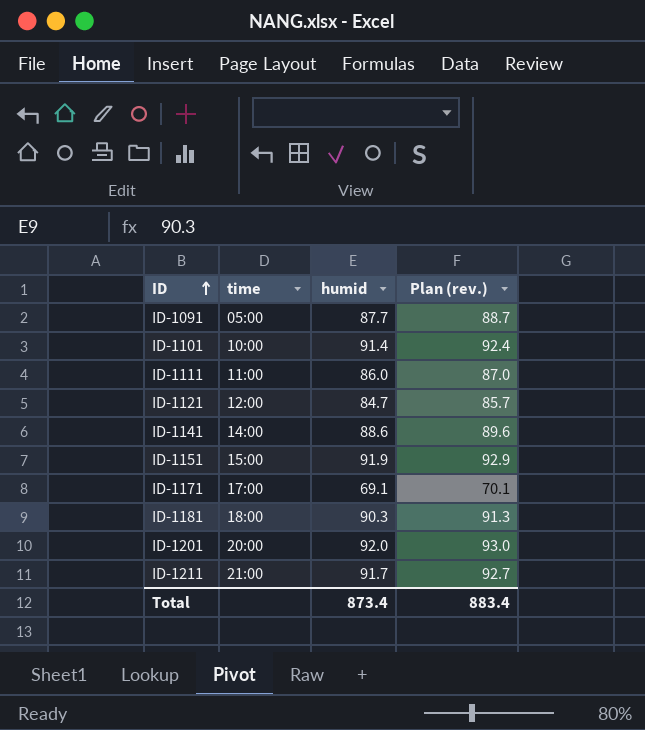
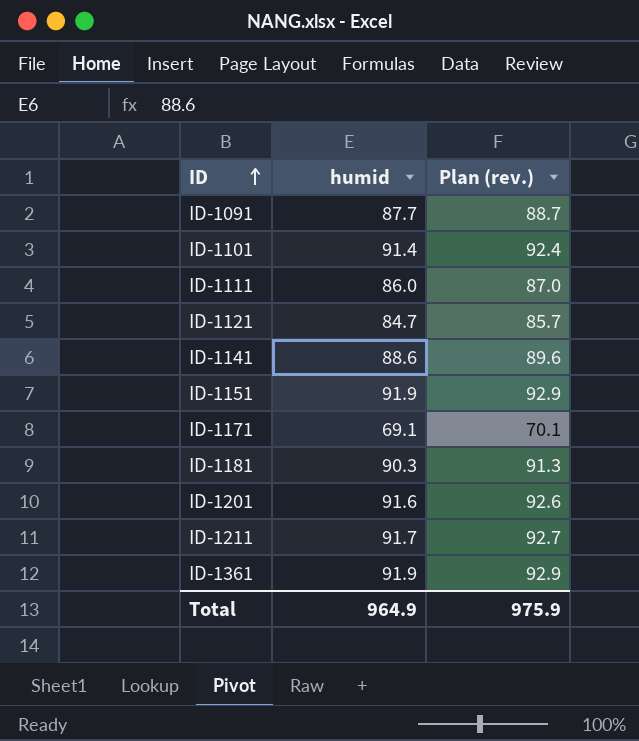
column time | position: 2 -> none
ID-1201 | humid: 92.0 -> 91.6
ID-1201 | Plan (rev.): 93.0 -> 92.6
row ID-1361: none -> 91.9 | 92.9
Total | humid: 873.4 -> 964.9
Total | Plan (rev.): 883.4 -> 975.9

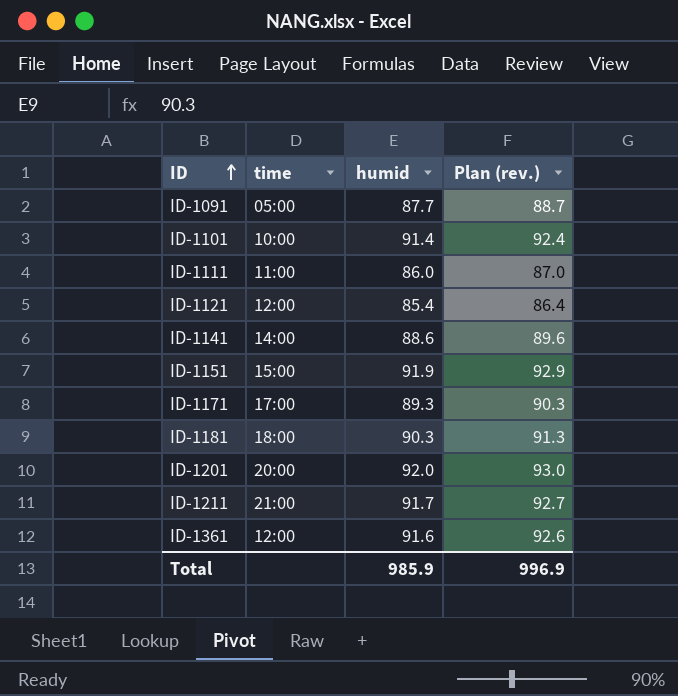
column time | position: none -> 2
ID-1121 | humid: 84.7 -> 85.4
ID-1121 | Plan (rev.): 85.7 -> 86.4
ID-1171 | humid: 69.1 -> 89.3
ID-1171 | Plan (rev.): 70.1 -> 90.3
ID-1201 | humid: 91.6 -> 92.0
ID-1201 | Plan (rev.): 92.6 -> 93.0
ID-1361 | humid: 91.9 -> 91.6
ID-1361 | Plan (rev.): 92.9 -> 92.6
Total | humid: 964.9 -> 985.9
Total | Plan (rev.): 975.9 -> 996.9

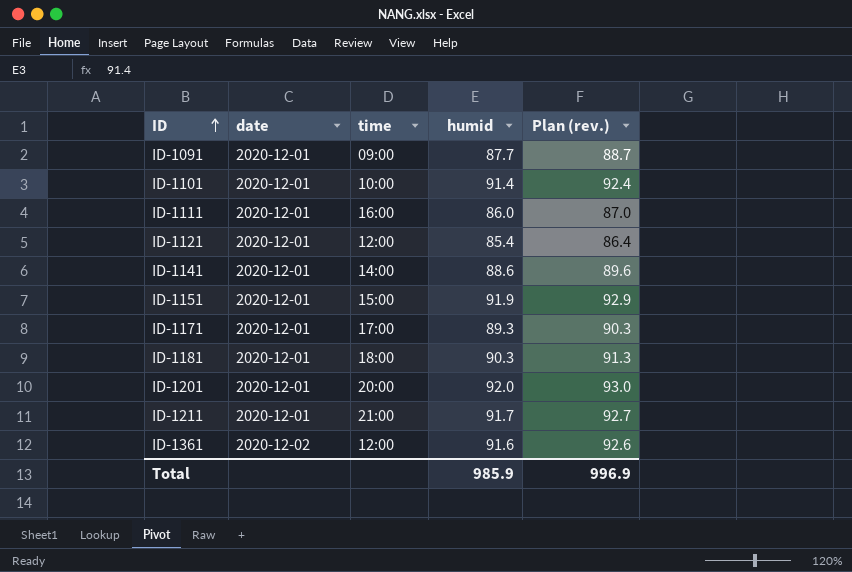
column date | position: none -> 2
ID-1091 | time: 05:00 -> 09:00
ID-1111 | time: 11:00 -> 16:00

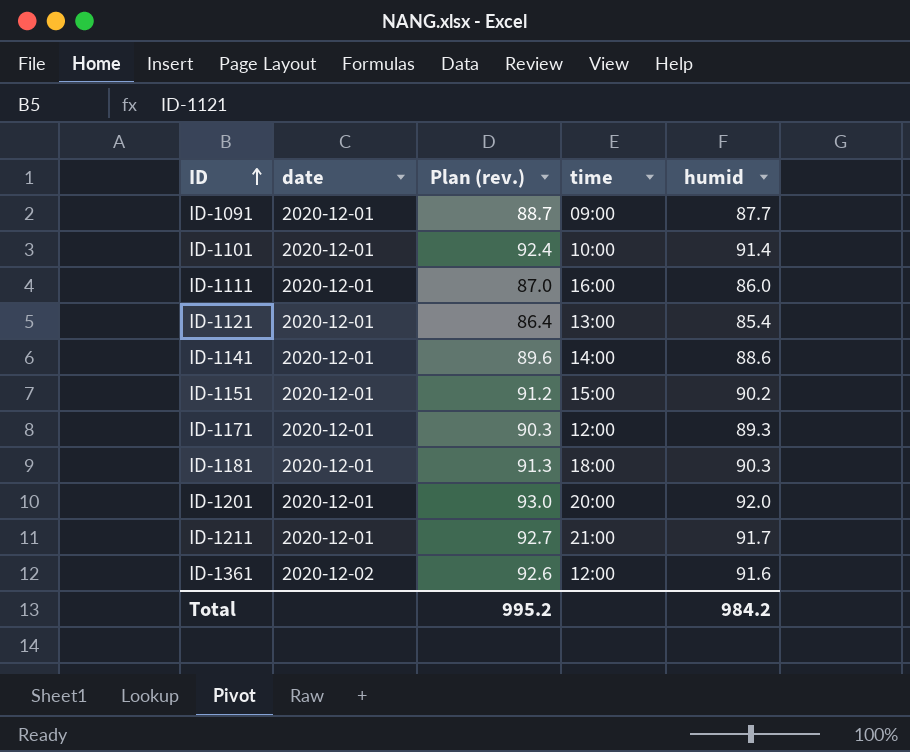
column Plan (rev.) | position: 5 -> 3
ID-1121 | time: 12:00 -> 13:00
ID-1151 | Plan (rev.): 92.9 -> 91.2
ID-1151 | humid: 91.9 -> 90.2
ID-1171 | time: 17:00 -> 12:00
Total | Plan (rev.): 996.9 -> 995.2
Total | humid: 985.9 -> 984.2

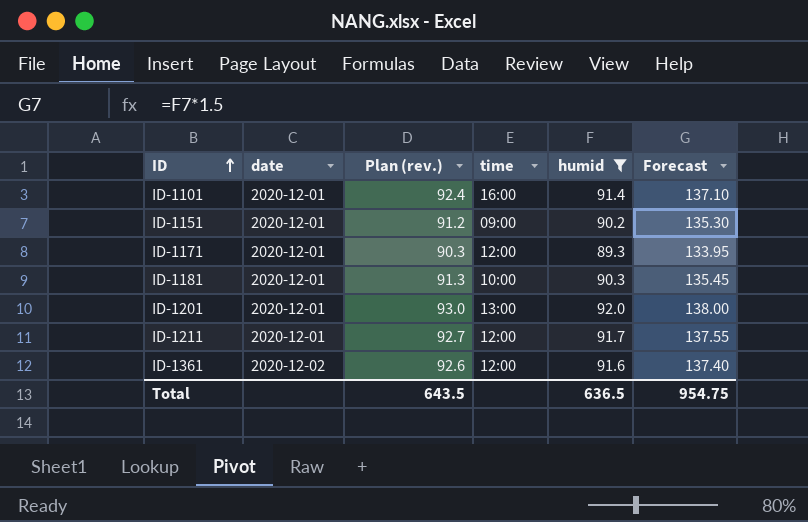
filter: none -> humid >= 89.3
column Forecast | formula: none -> [humid] * 1.5
ID-1101 | time: 10:00 -> 16:00
ID-1151 | time: 15:00 -> 09:00
ID-1181 | time: 18:00 -> 10:00
ID-1201 | time: 20:00 -> 13:00
ID-1211 | time: 21:00 -> 12:00
Total | Plan (rev.): 995.2 -> 643.5
Total | humid: 984.2 -> 636.5

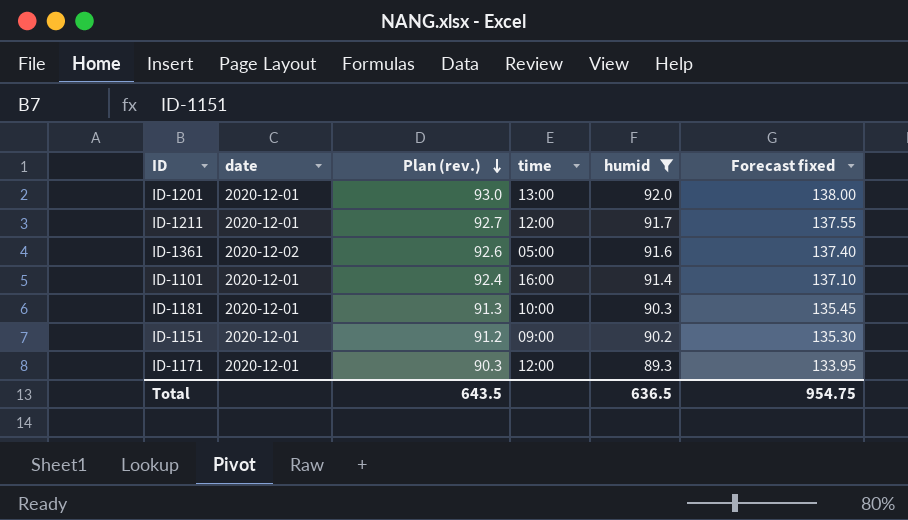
row order: ID ascending -> Plan (rev.) descending
column name: Forecast -> Forecast fixed
ID-1361 | time: 12:00 -> 05:00

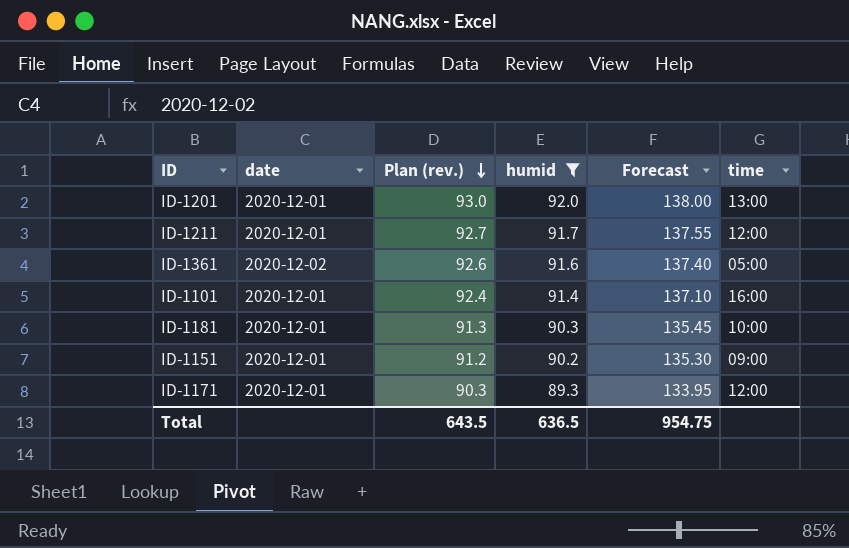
column name: Forecast fixed -> Forecast
column time | position: 4 -> 6

